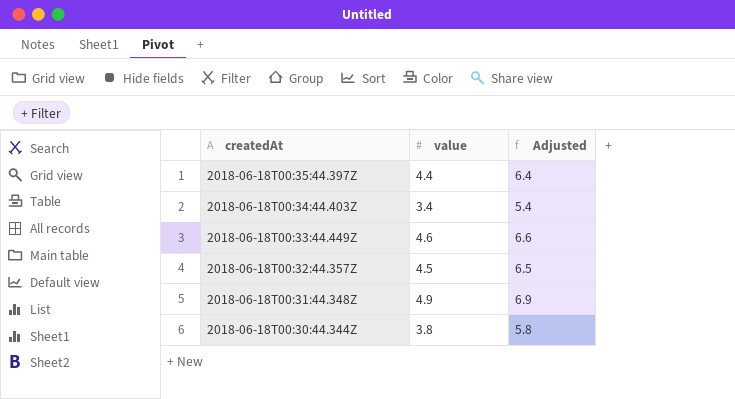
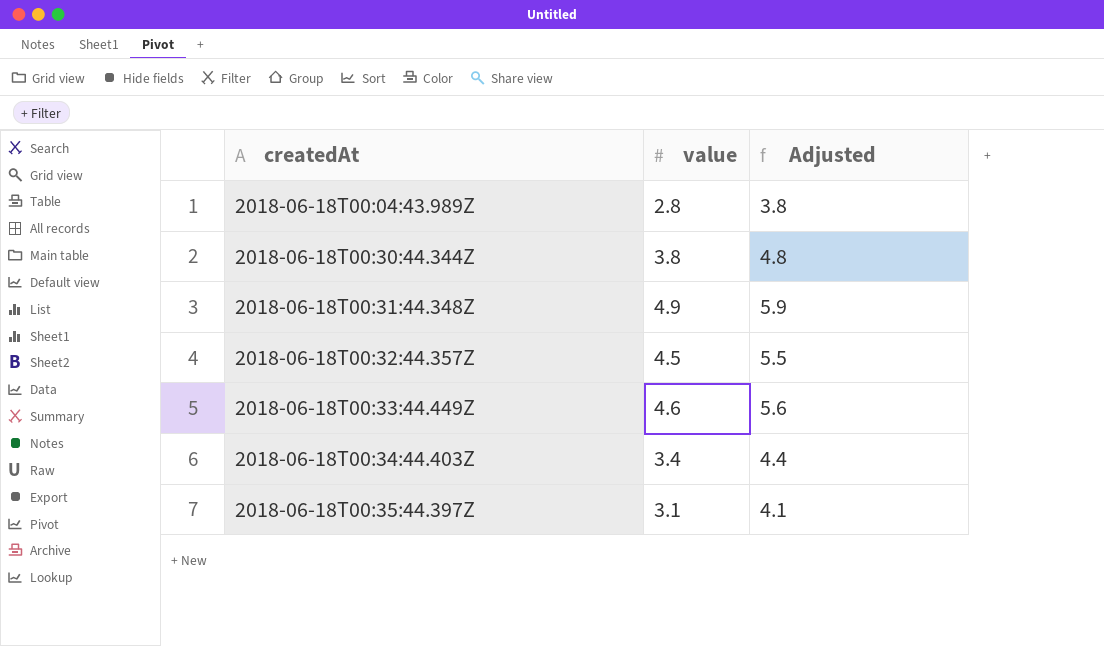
row order: createdAt descending -> createdAt ascending
column Adjusted | formula: [value] + 2 -> [value] + 1
row 2018-06-18T00:04:43.989Z: none -> 2.8 | 3.8
2018-06-18T00:35:44.397Z | value: 4.4 -> 3.1

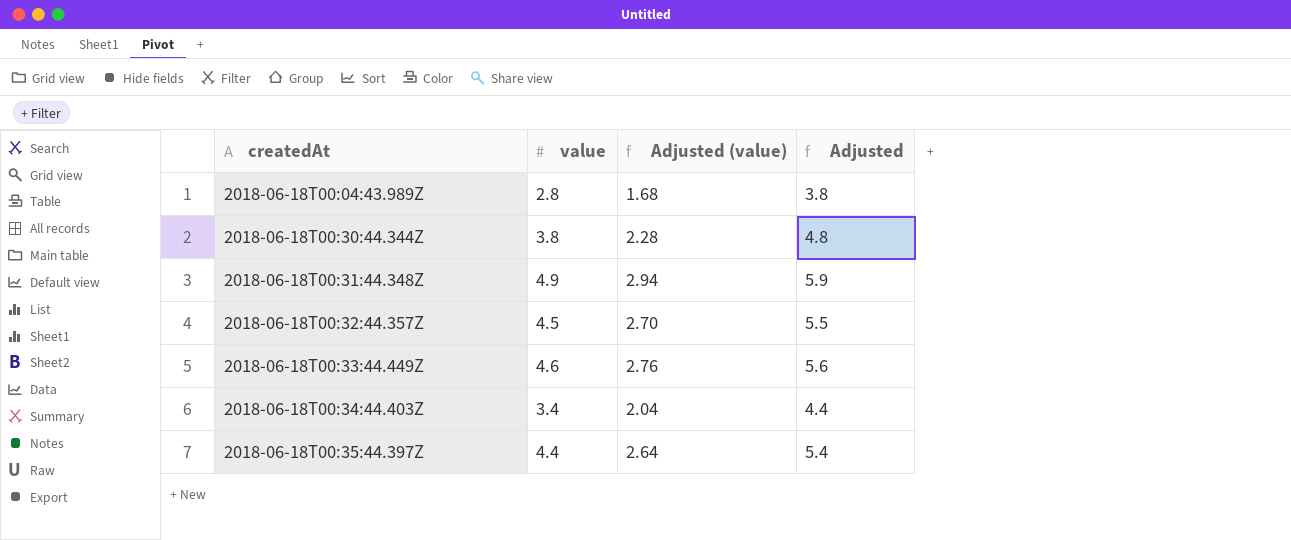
column Adjusted (value) | formula: none -> [value] * 0.6
2018-06-18T00:35:44.397Z | value: 3.1 -> 4.4
2018-06-18T00:35:44.397Z | Adjusted: 4.1 -> 5.4

